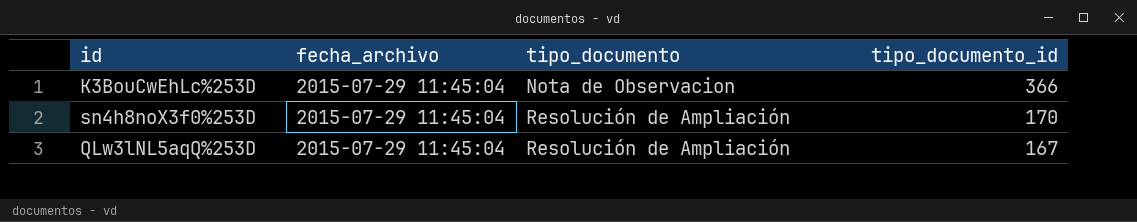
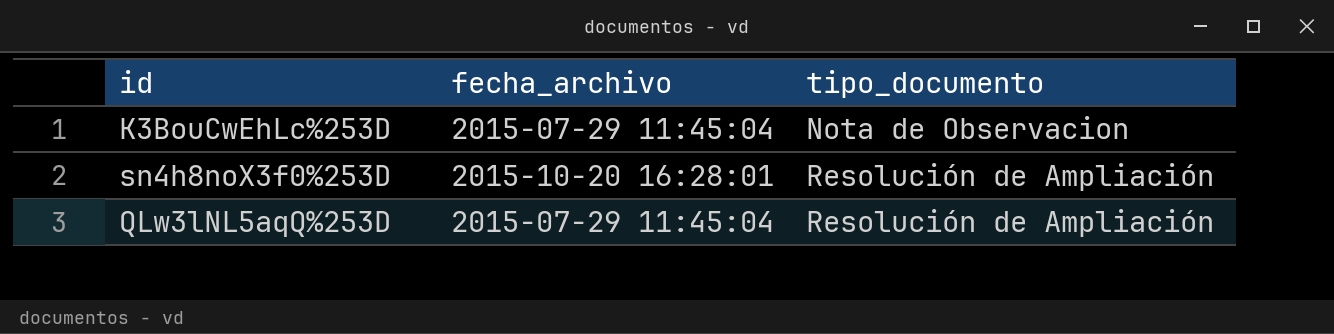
column tipo_documento_id | position: 4 -> none
sn4h8noX3f0%253D | fecha_archivo: 2015-07-29 11:45:04 -> 2015-10-20 16:28:01

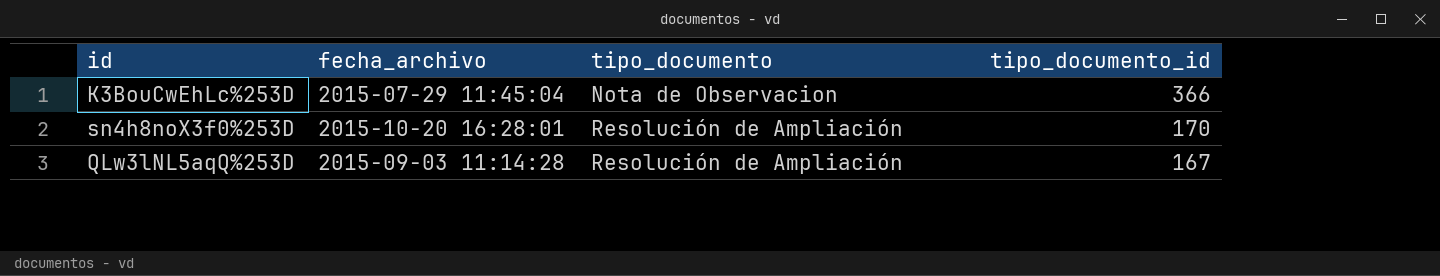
column tipo_documento_id | position: none -> 4
QLw3lNL5aqQ%253D | fecha_archivo: 2015-07-29 11:45:04 -> 2015-09-03 11:14:28

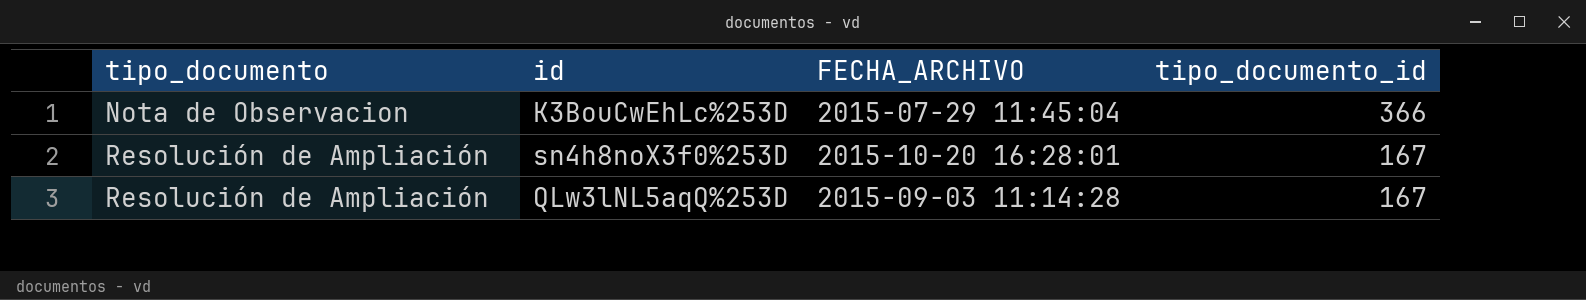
column tipo_documento | position: 3 -> 1
column name: fecha_archivo -> FECHA_ARCHIVO
sn4h8noX3f0%253D | tipo_documento_id: 170 -> 167

